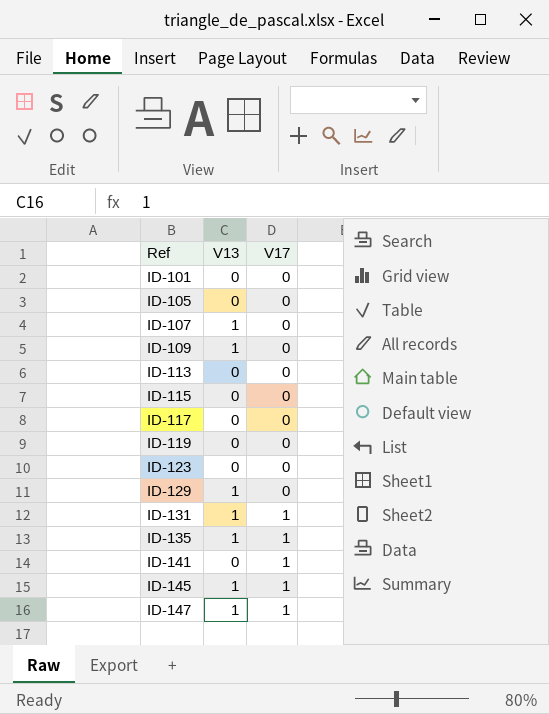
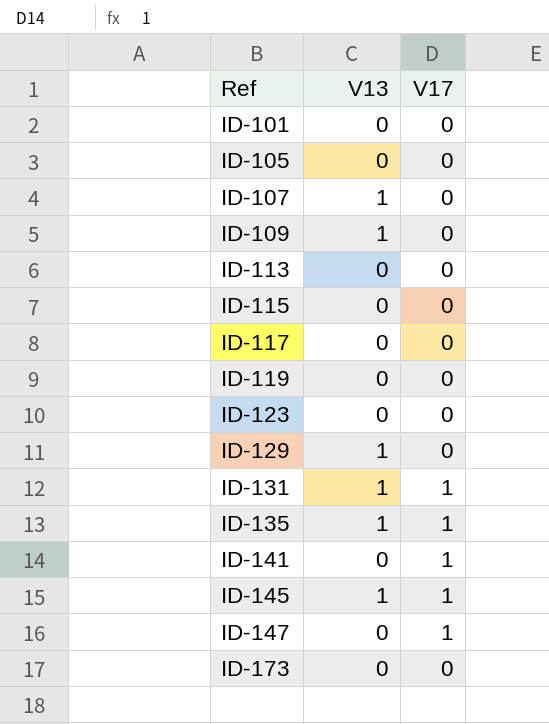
ID-147 | V13: 1 -> 0
row ID-173: none -> 0 | 0

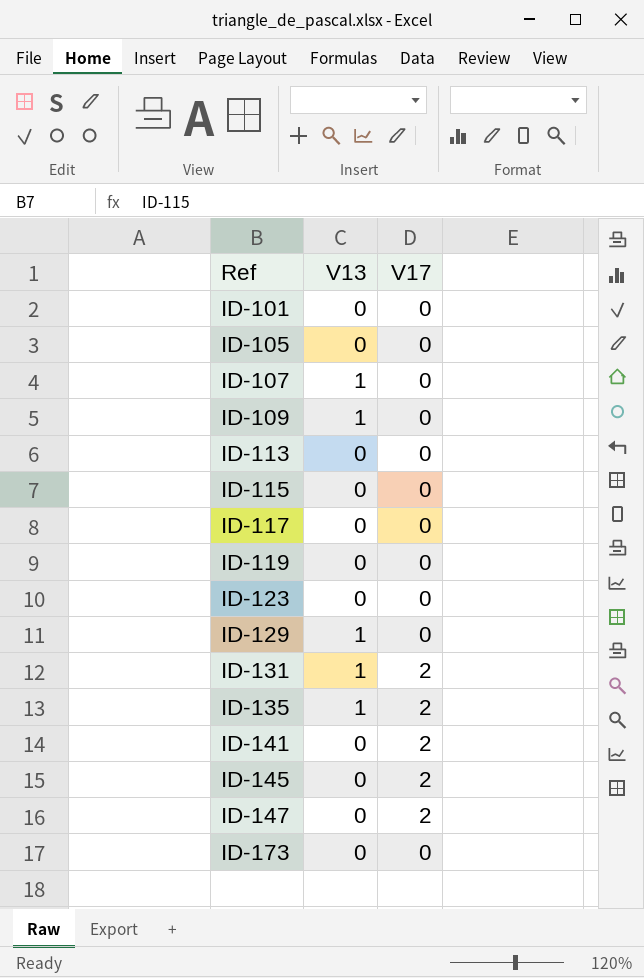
ID-131 | V17: 1 -> 2
ID-135 | V17: 1 -> 2
ID-141 | V17: 1 -> 2
ID-145 | V13: 1 -> 0
ID-145 | V17: 1 -> 2
ID-147 | V17: 1 -> 2

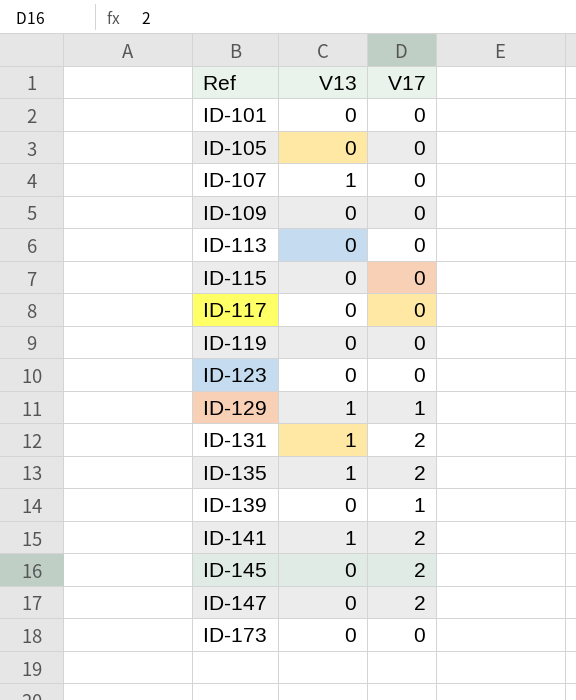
ID-109 | V13: 1 -> 0
ID-129 | V17: 0 -> 1
row ID-139: none -> 0 | 1
ID-141 | V13: 0 -> 1

